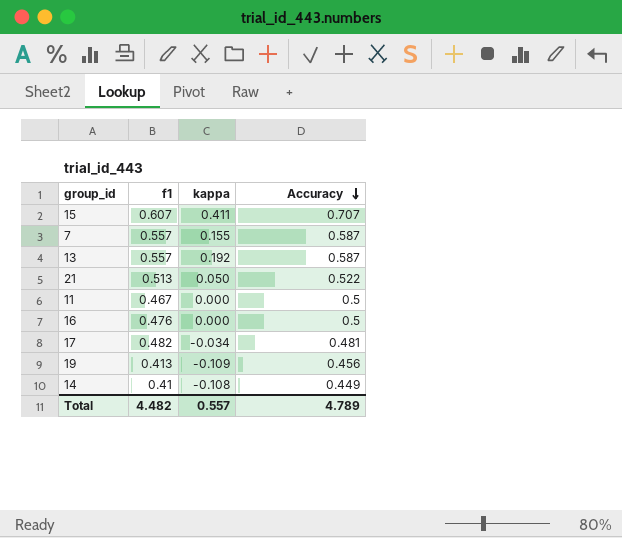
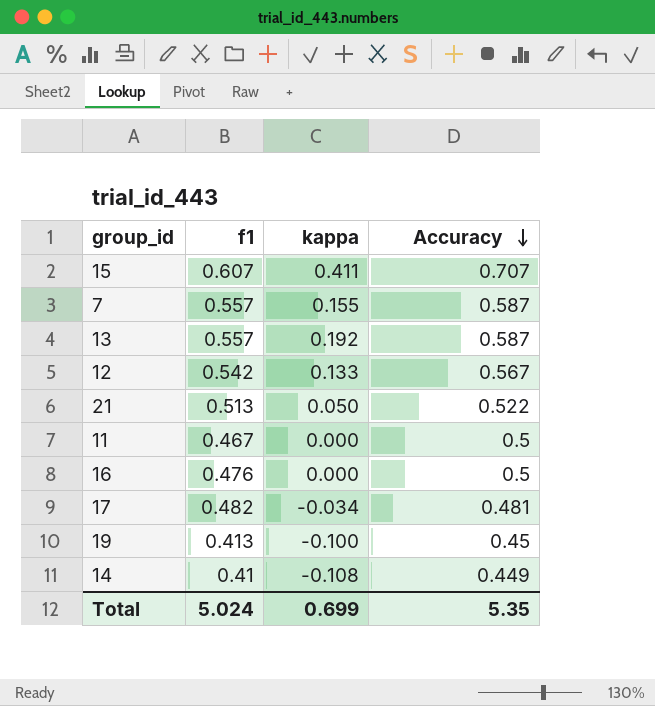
row 12: none -> 0.542 | 0.133 | 0.567
19 | kappa: -0.109 -> -0.100
19 | Accuracy: 0.456 -> 0.45
Total | f1: 4.482 -> 5.024
Total | kappa: 0.557 -> 0.699
Total | Accuracy: 4.789 -> 5.35

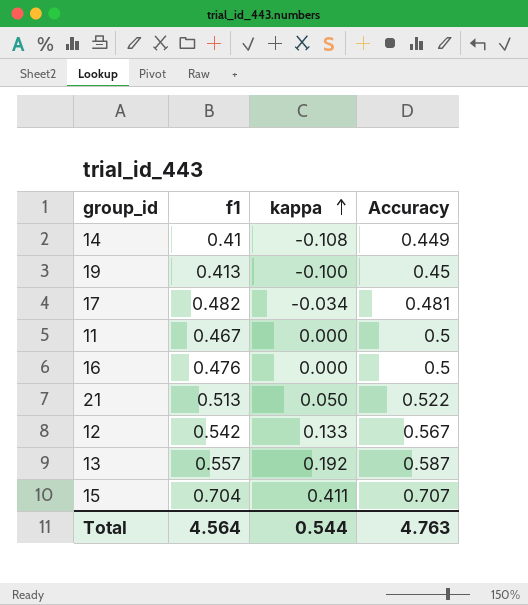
row order: Accuracy descending -> kappa ascending
row 7: 0.557 | 0.155 | 0.587 -> none
15 | f1: 0.607 -> 0.704
Total | f1: 5.024 -> 4.564
Total | kappa: 0.699 -> 0.544
Total | Accuracy: 5.35 -> 4.763

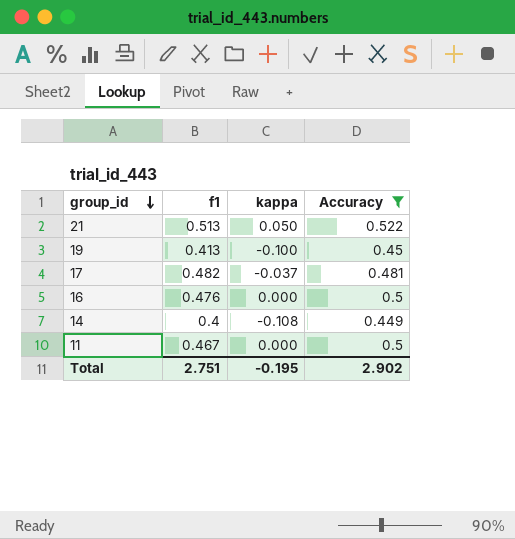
filter: none -> Accuracy <= 0.522
row order: kappa ascending -> group_id descending
17 | kappa: -0.034 -> -0.037
14 | f1: 0.41 -> 0.4
Total | f1: 4.564 -> 2.751
Total | kappa: 0.544 -> -0.195
Total | Accuracy: 4.763 -> 2.902

